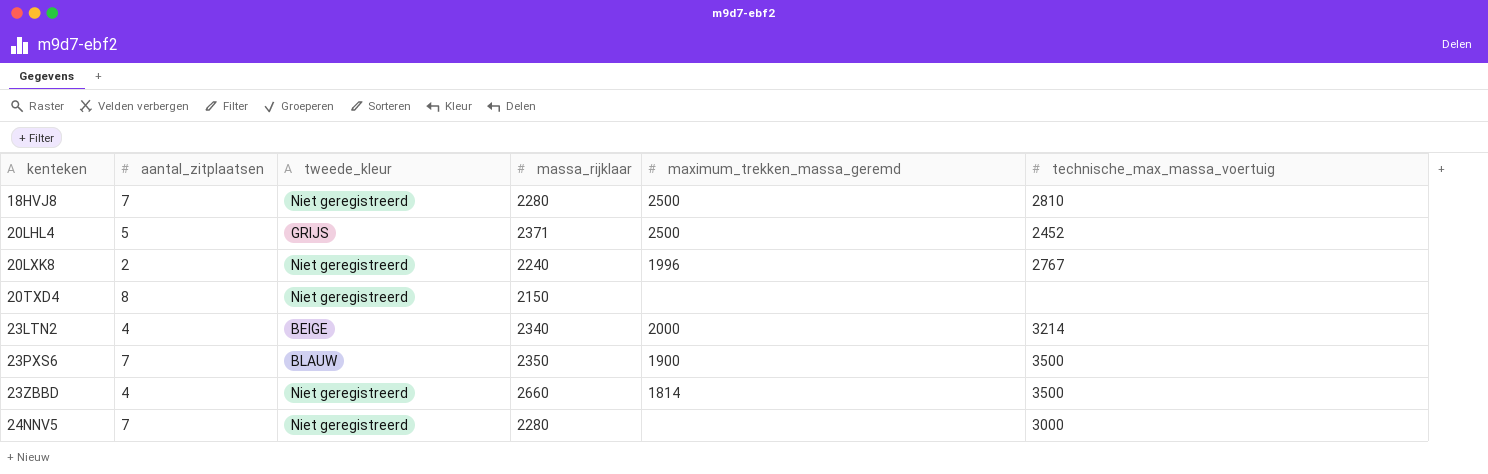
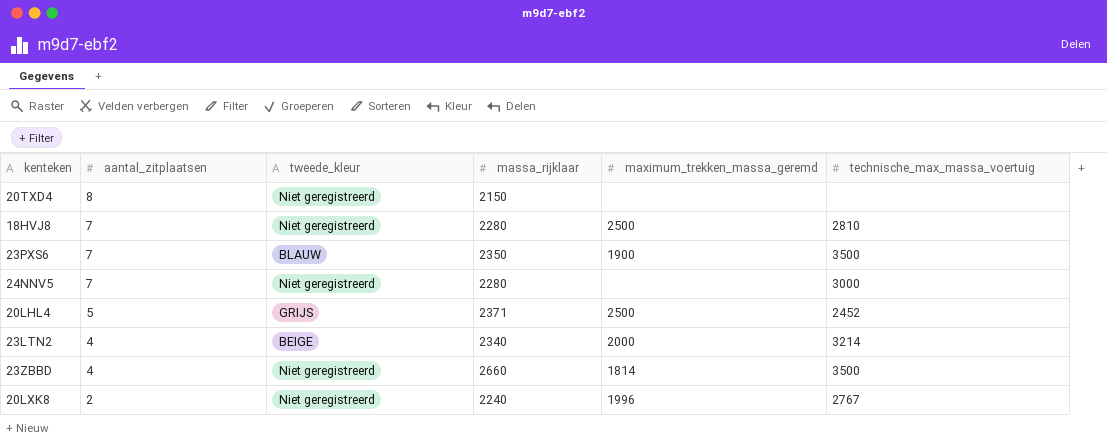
row order: kenteken ascending -> aantal_zitplaatsen descending

